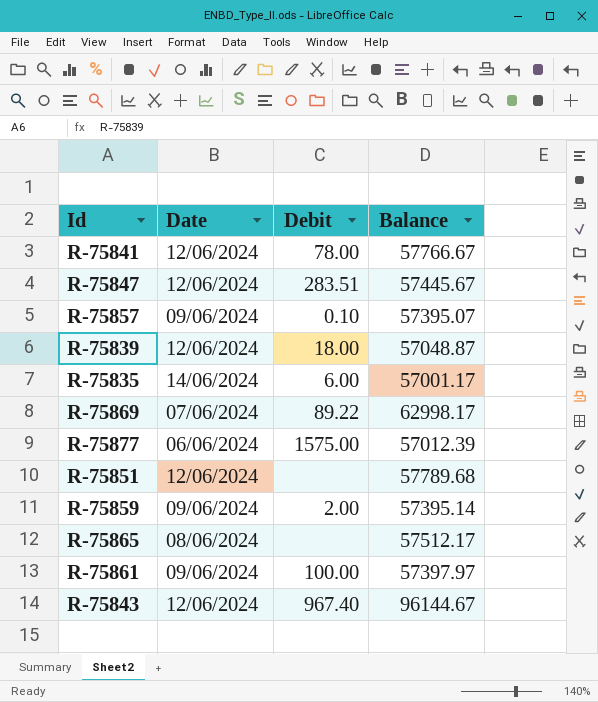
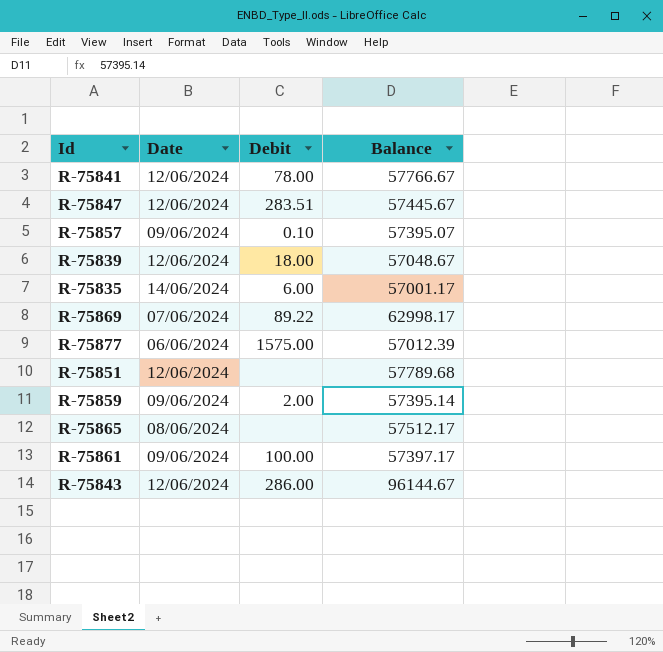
R-75839 | Balance: 57048.87 -> 57048.67
R-75861 | Balance: 57397.97 -> 57397.17
R-75843 | Debit: 967.40 -> 286.00

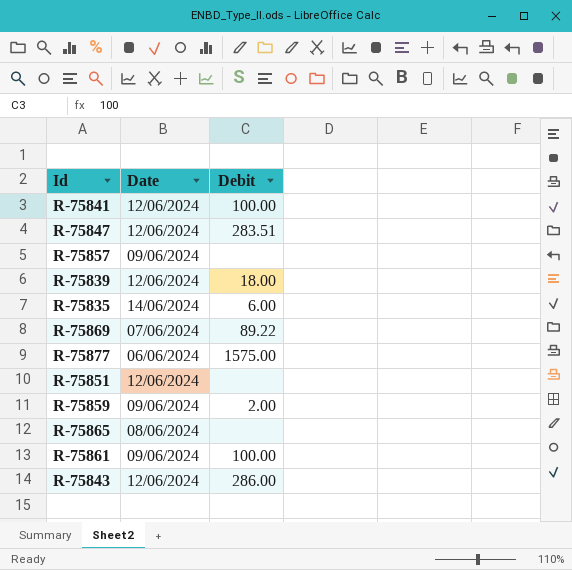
column Balance | position: 4 -> none
R-75841 | Debit: 78.00 -> 100.00
R-75857 | Debit: 0.10 -> none

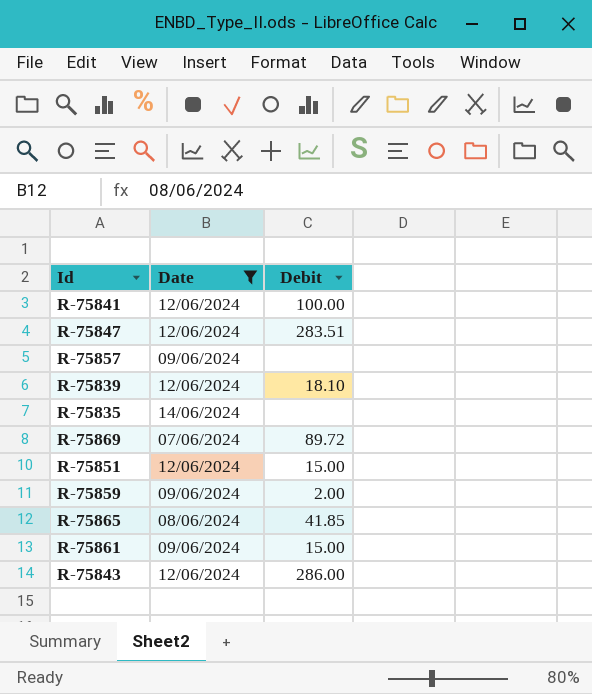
filter: none -> Date != 06/06/2024
R-75839 | Debit: 18.00 -> 18.10
R-75835 | Debit: 6.00 -> none
R-75869 | Debit: 89.22 -> 89.72
R-75851 | Debit: none -> 15.00
R-75865 | Debit: none -> 41.85
R-75861 | Debit: 100.00 -> 15.00

